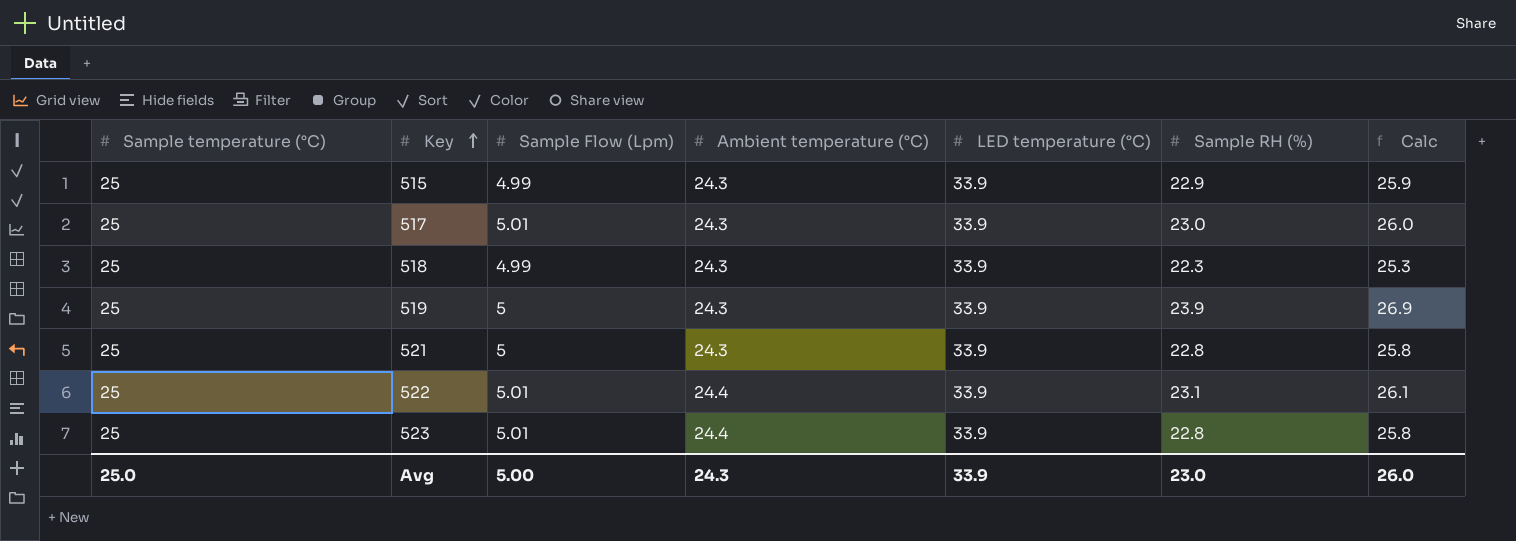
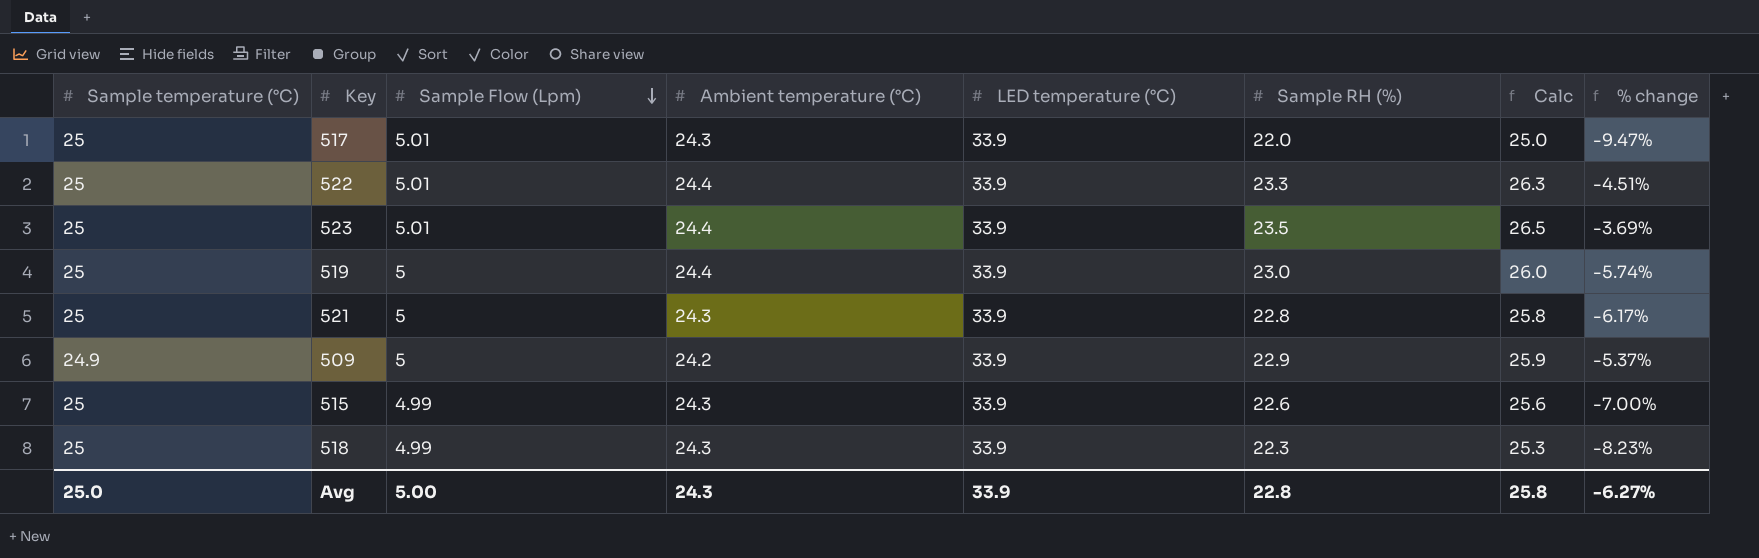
row order: Key ascending -> Sample Flow (Lpm) descending
column % change | formula: none -> ([Sample RH (%)] - [Ambient temperature (°C)]) / [Ambient temperature (°C)]
517 | Sample RH (%): 23.0 -> 22.0
517 | Calc: 26.0 -> 25.0
522 | Sample RH (%): 23.1 -> 23.3
522 | Calc: 26.1 -> 26.3
523 | Sample RH (%): 22.8 -> 23.5
523 | Calc: 25.8 -> 26.5
519 | Ambient temperature (°C): 24.3 -> 24.4
519 | Sample RH (%): 23.9 -> 23.0
519 | Calc: 26.9 -> 26.0
row 509: none -> 24.9 | 5 | 24.2 | 33.9 | 22.9 | 25.9 | -5.37%
515 | Sample RH (%): 22.9 -> 22.6
515 | Calc: 25.9 -> 25.6
Avg | Sample RH (%): 23.0 -> 22.8
Avg | Calc: 26.0 -> 25.8

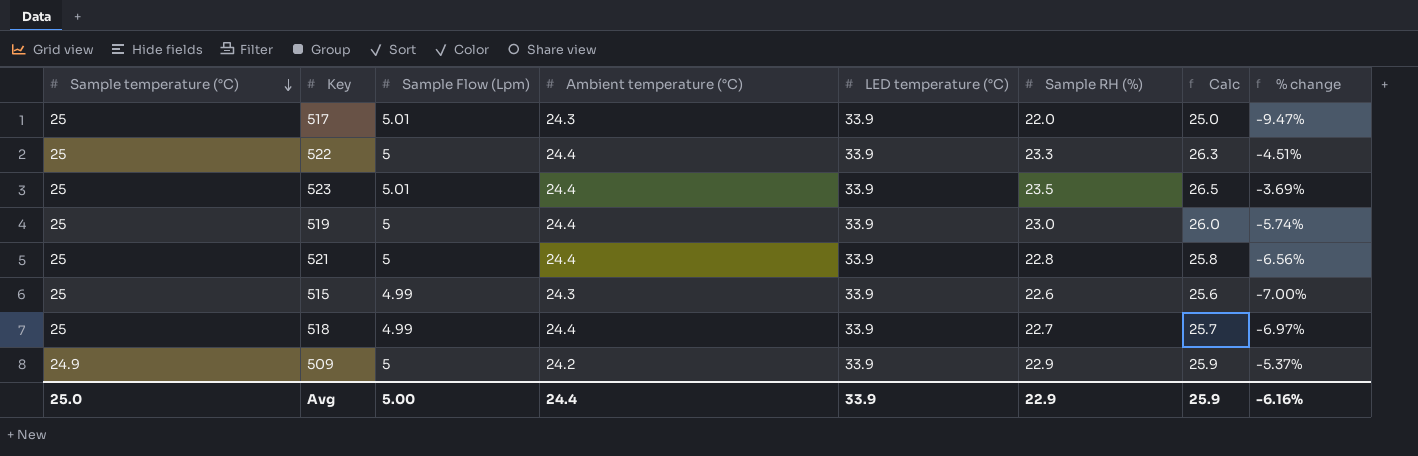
row order: Sample Flow (Lpm) descending -> Sample temperature (°C) descending
522 | Sample Flow (Lpm): 5.01 -> 5
521 | Ambient temperature (°C): 24.3 -> 24.4
521 | % change: -6.17% -> -6.56%
518 | Ambient temperature (°C): 24.3 -> 24.4
518 | Sample RH (%): 22.3 -> 22.7
518 | Calc: 25.3 -> 25.7
518 | % change: -8.23% -> -6.97%
Avg | Ambient temperature (°C): 24.3 -> 24.4
Avg | Sample RH (%): 22.8 -> 22.9
Avg | Calc: 25.8 -> 25.9
Avg | % change: -6.27% -> -6.16%

